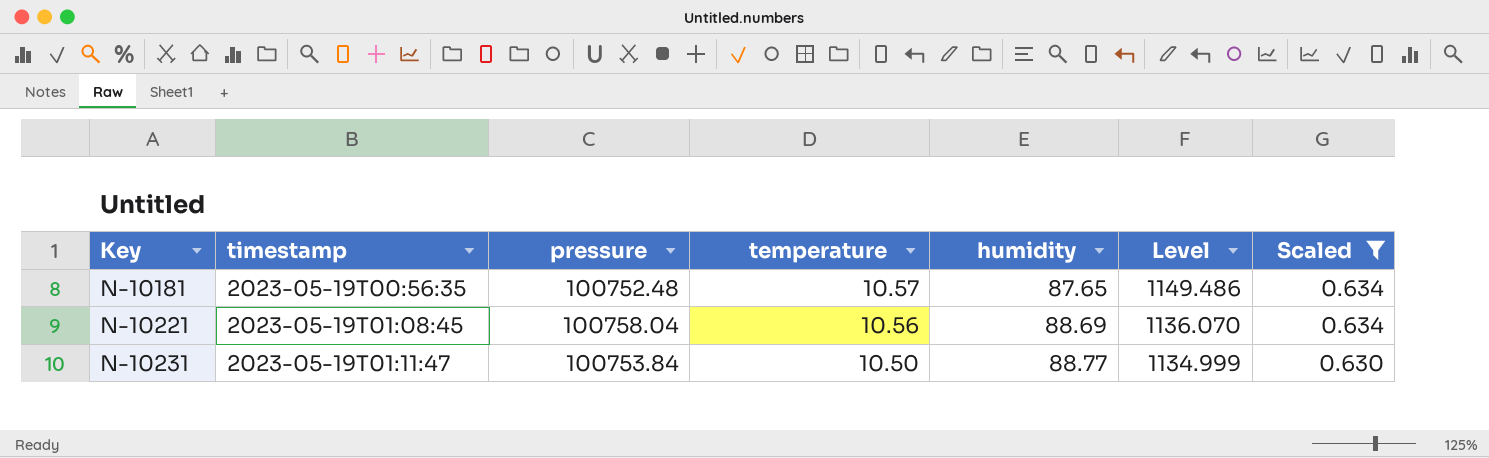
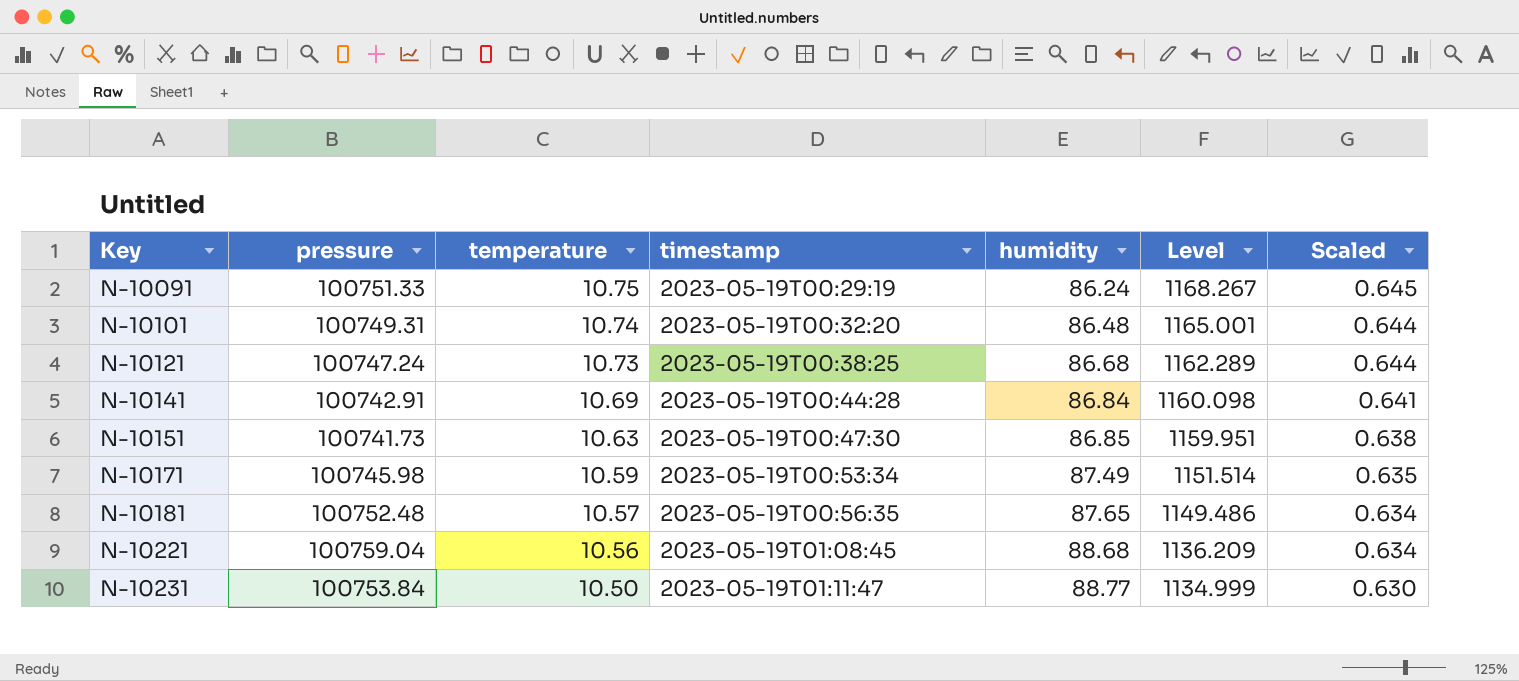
filter: Scaled <= 0.634 -> none
column timestamp | position: 2 -> 4
N-10221 | pressure: 100758.04 -> 100759.04
N-10221 | humidity: 88.69 -> 88.68
N-10221 | Level: 1136.070 -> 1136.209

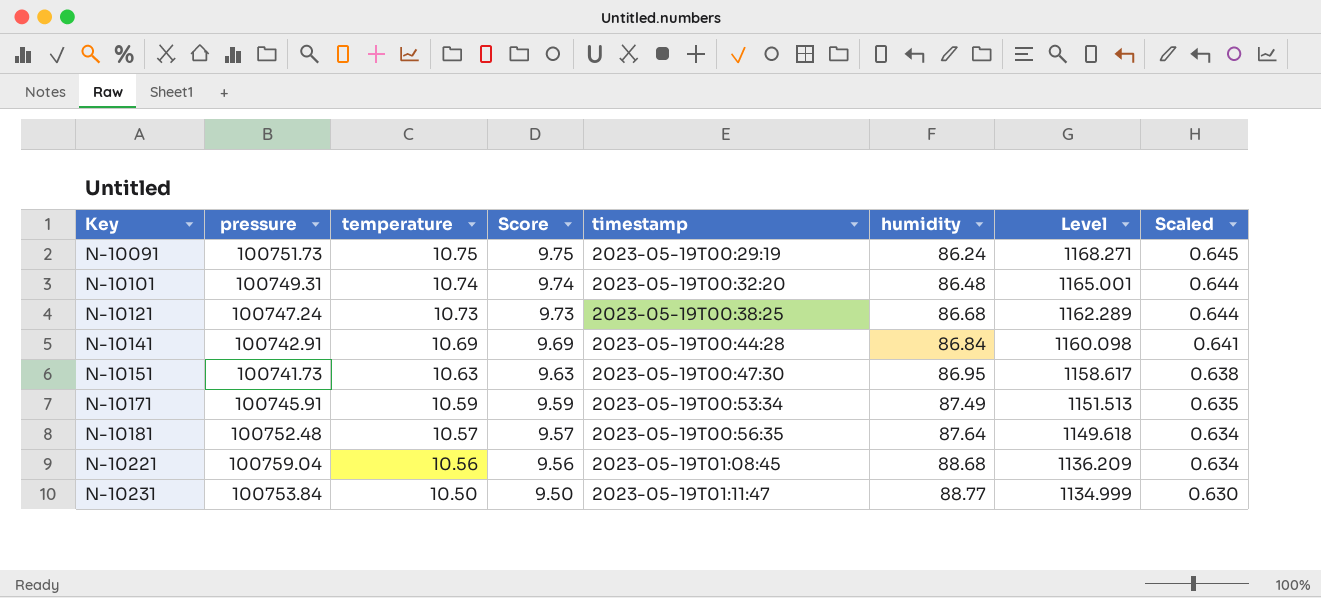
column Score | formula: none -> [temperature] - 1
N-10091 | pressure: 100751.33 -> 100751.73
N-10091 | Level: 1168.267 -> 1168.271
N-10151 | humidity: 86.85 -> 86.95
N-10151 | Level: 1159.951 -> 1158.617
N-10171 | pressure: 100745.98 -> 100745.91
N-10171 | Level: 1151.514 -> 1151.513
N-10181 | humidity: 87.65 -> 87.64
N-10181 | Level: 1149.486 -> 1149.618

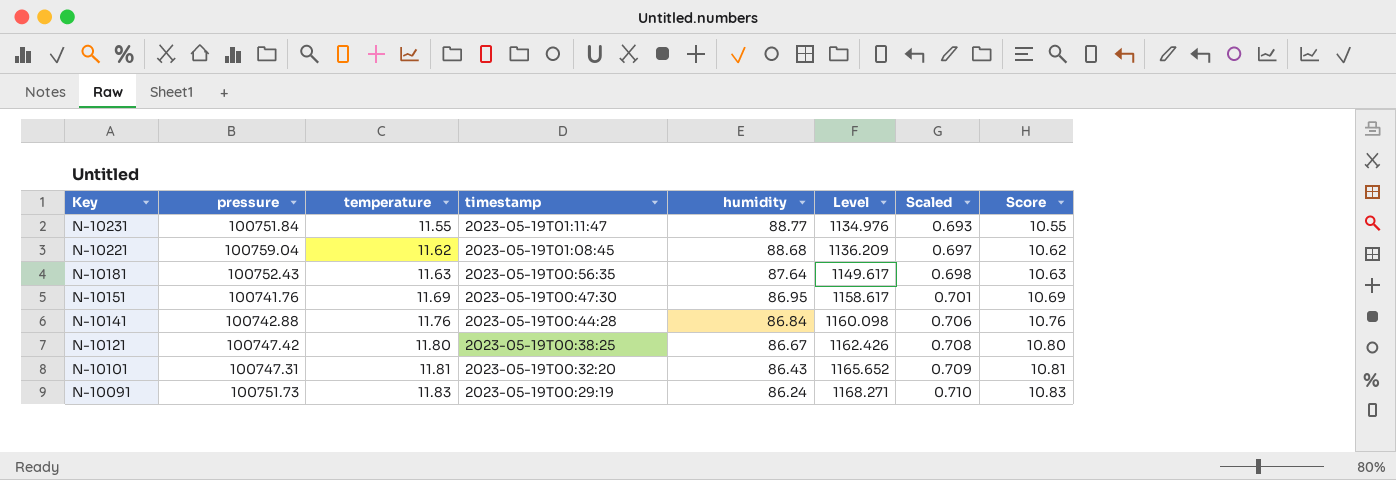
row order: Key ascending -> Key descending
column Score | position: 4 -> 8
row N-10171: 100745.91 | 10.59 | 9.59 | 2023-05-19T00:53:34 | 87.49 | 1151.513 | 0.635 -> none
N-10231 | pressure: 100753.84 -> 100751.84
N-10231 | temperature: 10.50 -> 11.55
N-10231 | Level: 1134.999 -> 1134.976
N-10231 | Scaled: 0.630 -> 0.693
N-10231 | Score: 9.50 -> 10.55
N-10221 | temperature: 10.56 -> 11.62
N-10221 | Scaled: 0.634 -> 0.697
N-10221 | Score: 9.56 -> 10.62
N-10181 | pressure: 100752.48 -> 100752.43
N-10181 | temperature: 10.57 -> 11.63
N-10181 | Level: 1149.618 -> 1149.617
N-10181 | Scaled: 0.634 -> 0.698
N-10181 | Score: 9.57 -> 10.63
N-10151 | pressure: 100741.73 -> 100741.76
N-10151 | temperature: 10.63 -> 11.69
N-10151 | Scaled: 0.638 -> 0.701
N-10151 | Score: 9.63 -> 10.69
N-10141 | pressure: 100742.91 -> 100742.88
N-10141 | temperature: 10.69 -> 11.76
N-10141 | Scaled: 0.641 -> 0.706
N-10141 | Score: 9.69 -> 10.76
N-10121 | pressure: 100747.24 -> 100747.42
N-10121 | temperature: 10.73 -> 11.80
N-10121 | humidity: 86.68 -> 86.67
N-10121 | Level: 1162.289 -> 1162.426
N-10121 | Scaled: 0.644 -> 0.708
N-10121 | Score: 9.73 -> 10.80
N-10101 | pressure: 100749.31 -> 100747.31
N-10101 | temperature: 10.74 -> 11.81
N-10101 | humidity: 86.48 -> 86.43
N-10101 | Level: 1165.001 -> 1165.652
N-10101 | Scaled: 0.644 -> 0.709
N-10101 | Score: 9.74 -> 10.81
N-10091 | temperature: 10.75 -> 11.83
N-10091 | Scaled: 0.645 -> 0.710
N-10091 | Score: 9.75 -> 10.83

